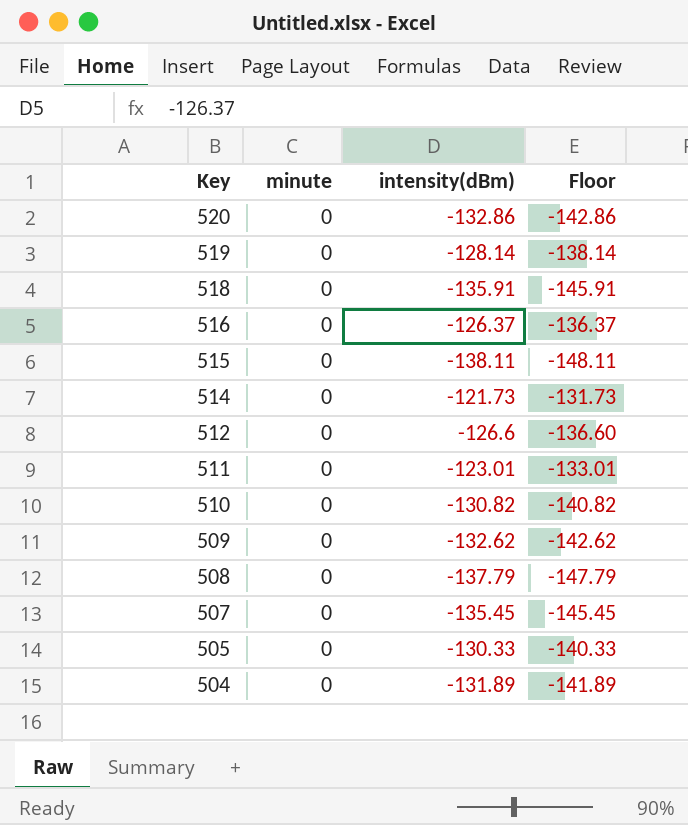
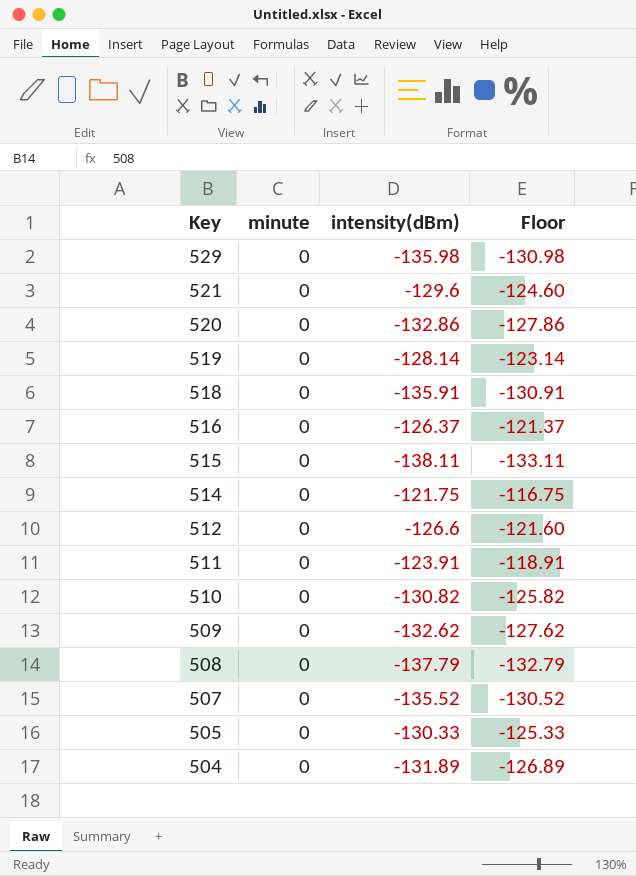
column Floor | formula: [intensity(dBm)] - 10 -> [intensity(dBm)] + 5
row 529: none -> 0 | -135.98 | -130.98
row 521: none -> 0 | -129.6 | -124.60
514 | intensity(dBm): -121.73 -> -121.75
511 | intensity(dBm): -123.01 -> -123.91
507 | intensity(dBm): -135.45 -> -135.52

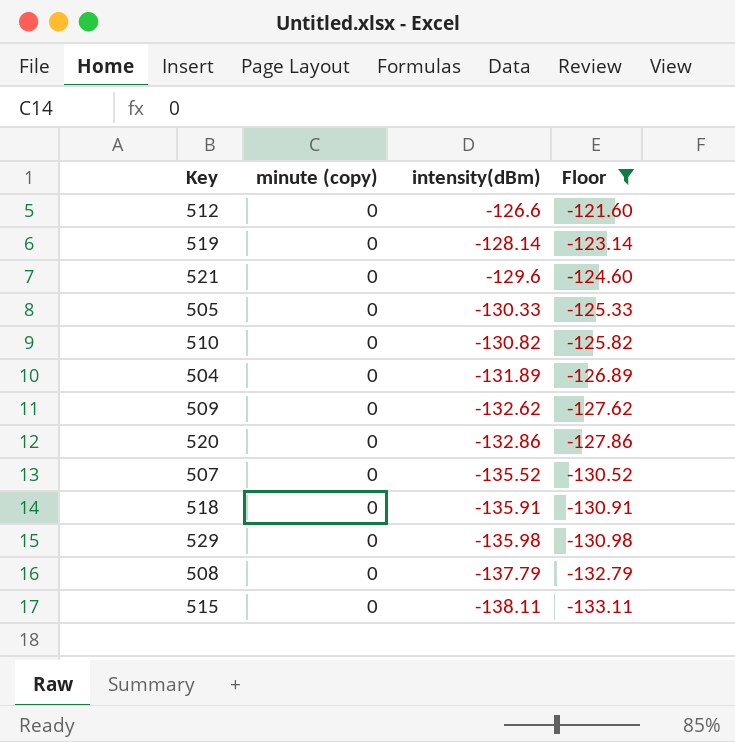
filter: none -> Floor <= -121.60
row order: Key descending -> intensity(dBm) descending
column name: minute -> minute (copy)

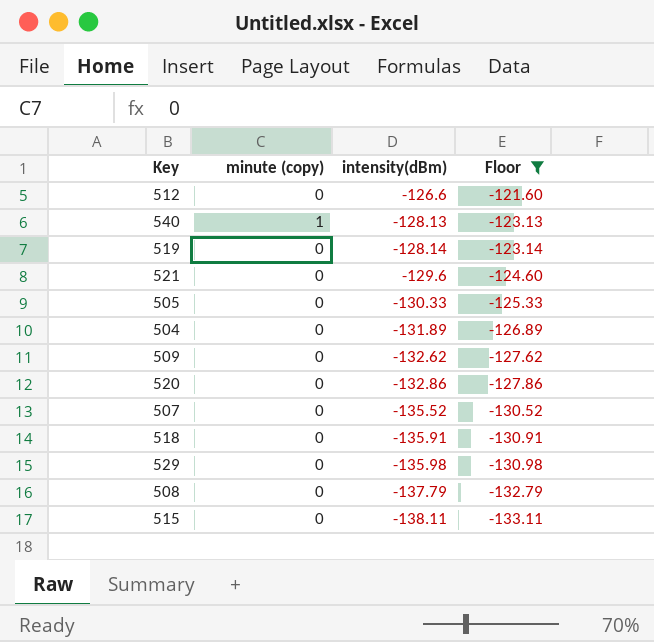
row 510: 0 | -130.82 | -125.82 -> none
row 540: none -> 1 | -128.13 | -123.13

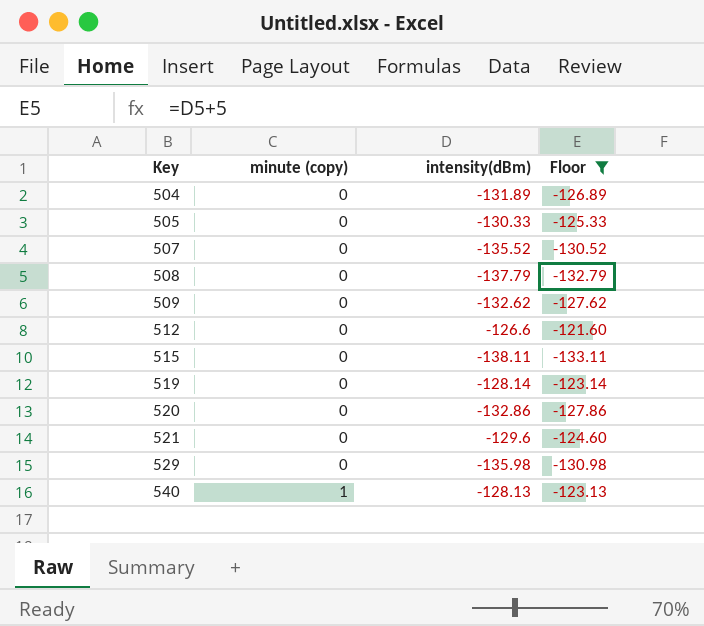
row order: intensity(dBm) descending -> Key ascending
row 518: 0 | -135.91 | -130.91 -> none

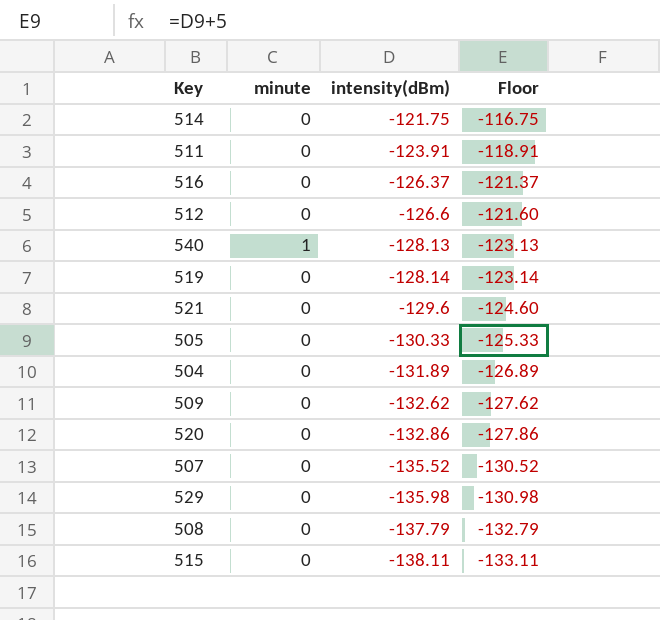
filter: Floor <= -121.60 -> none
row order: Key ascending -> intensity(dBm) descending
column name: minute (copy) -> minute

